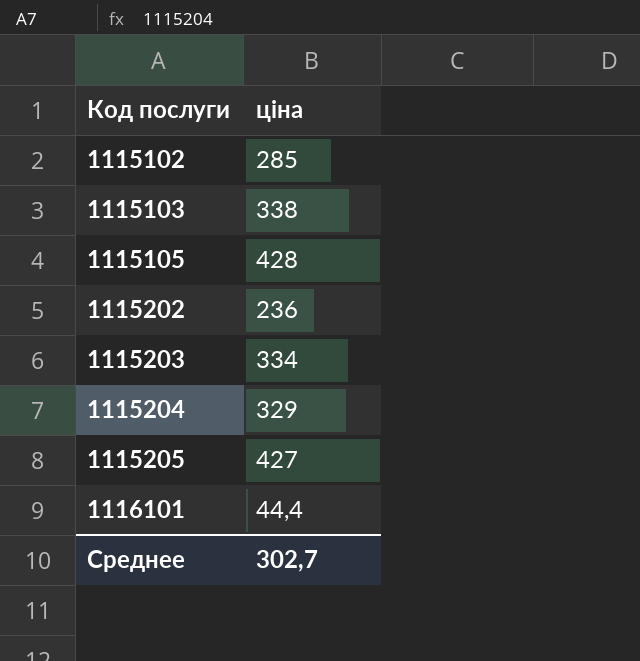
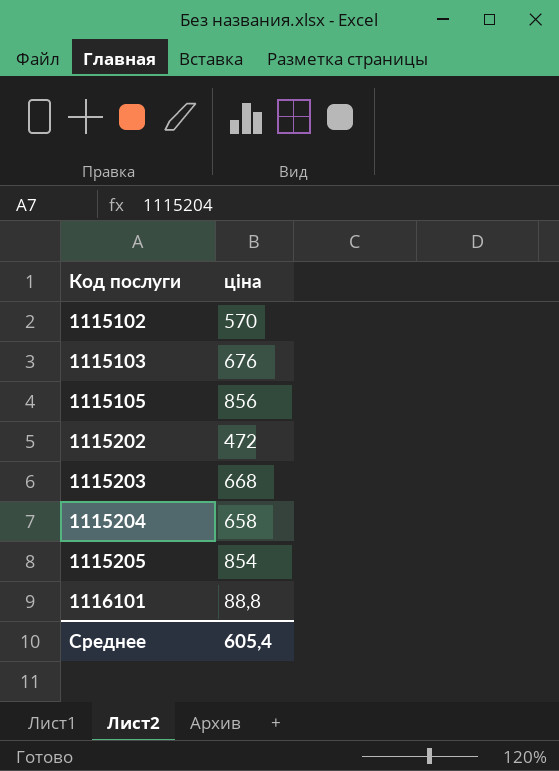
1115102 | ціна: 285 -> 570
1115103 | ціна: 338 -> 676
1115105 | ціна: 428 -> 856
1115202 | ціна: 236 -> 472
1115203 | ціна: 334 -> 668
1115204 | ціна: 329 -> 658
1115205 | ціна: 427 -> 854
1116101 | ціна: 44,4 -> 88,8
Среднее | ціна: 302,7 -> 605,4

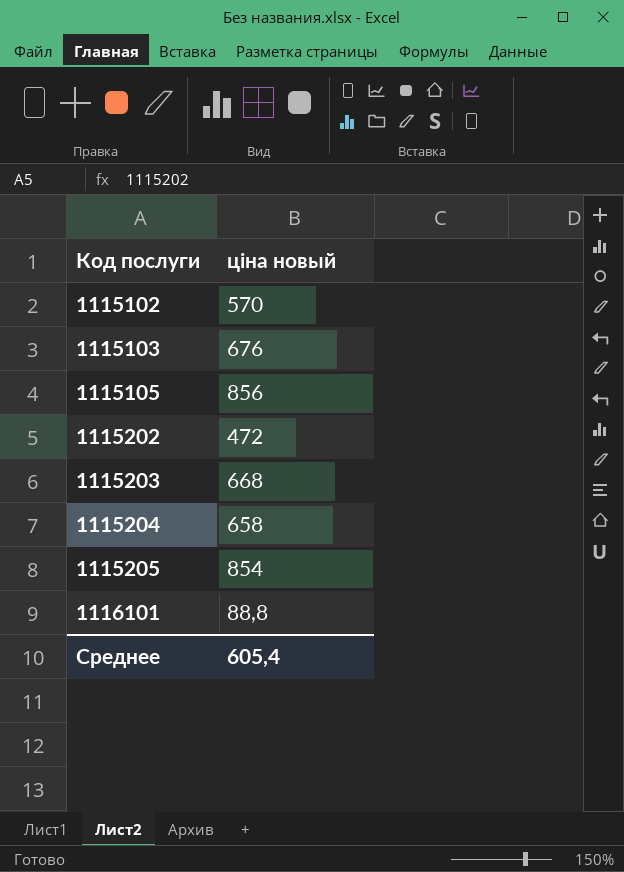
column name: ціна -> ціна новый

